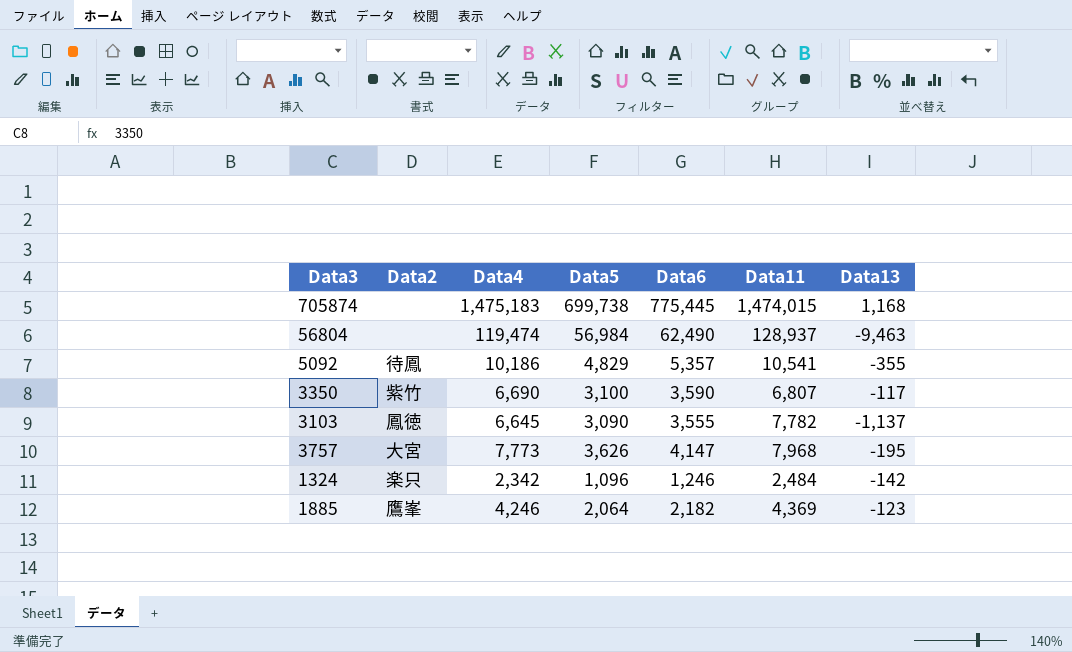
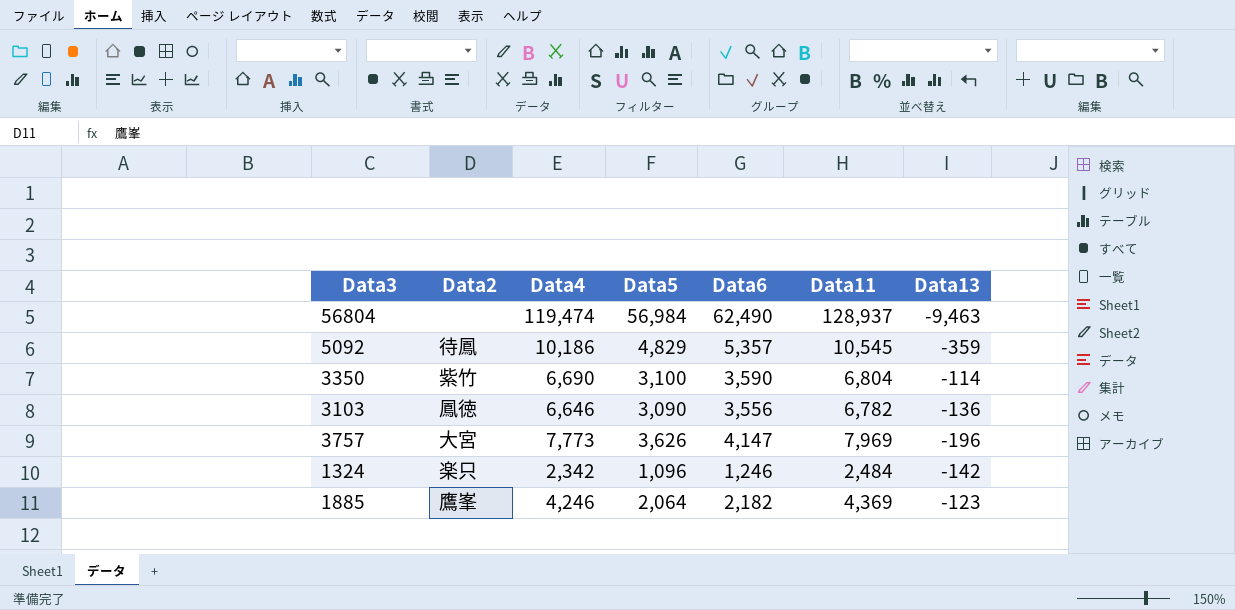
row 705874: none | 1,475,183 | 699,738 | 775,445 | 1,474,015 | 1,168 -> none
5092 | Data11: 10,541 -> 10,545
5092 | Data13: -355 -> -359
3350 | Data11: 6,807 -> 6,804
3350 | Data13: -117 -> -114
3103 | Data4: 6,645 -> 6,646
3103 | Data6: 3,555 -> 3,556
3103 | Data11: 7,782 -> 6,782
3103 | Data13: -1,137 -> -136
3757 | Data11: 7,968 -> 7,969
3757 | Data13: -195 -> -196

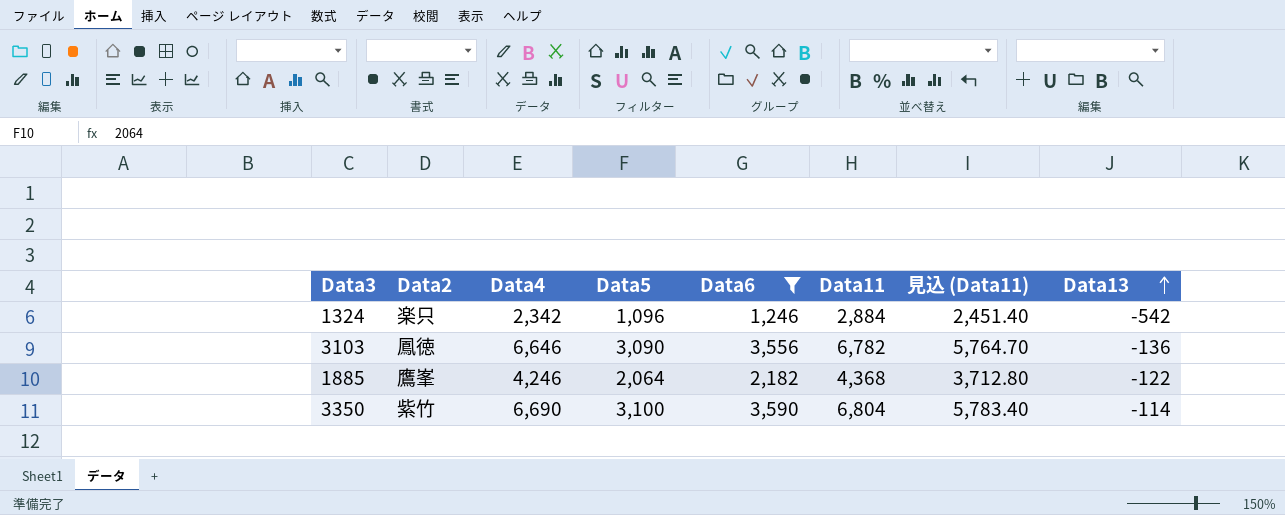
filter: none -> Data6 <= 3,590
row order: none -> Data13 ascending
column 見込 (Data11) | formula: none -> [Data11] * 0.85
1324 | Data11: 2,484 -> 2,884
1324 | Data13: -142 -> -542
1885 | Data11: 4,369 -> 4,368
1885 | Data13: -123 -> -122

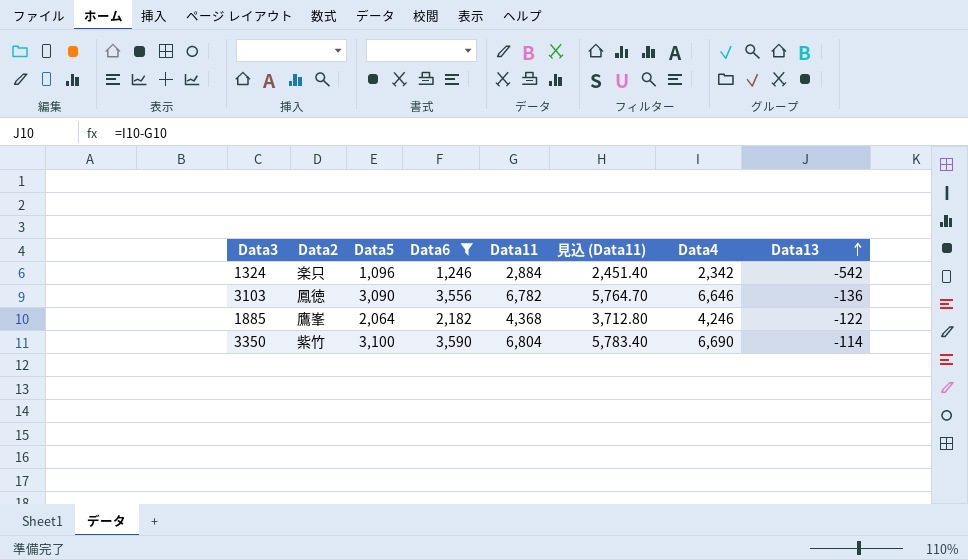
column Data4 | position: 3 -> 7

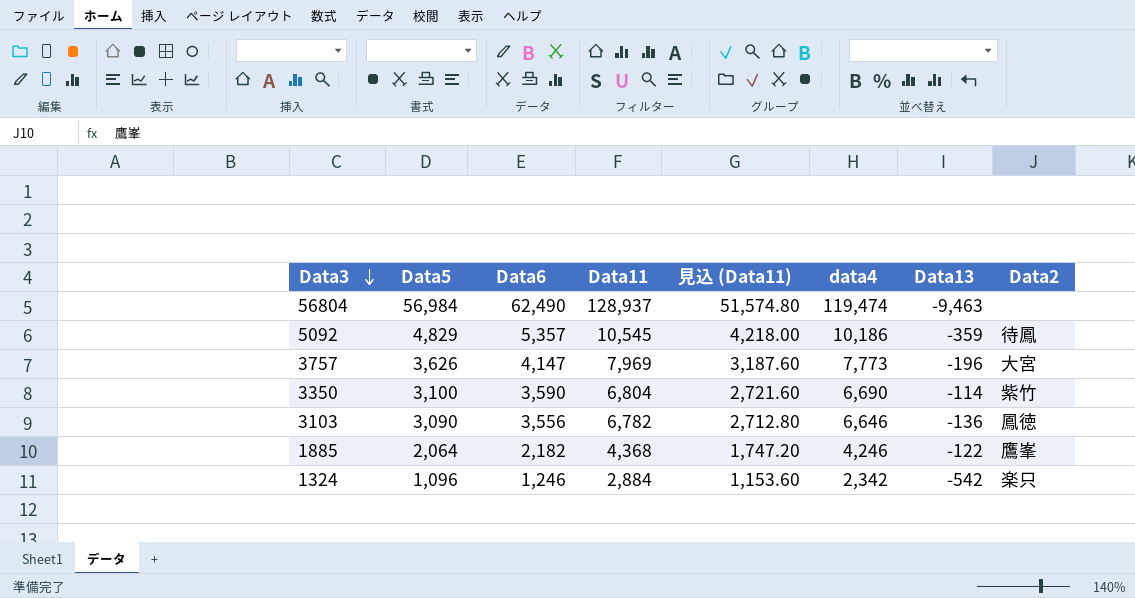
filter: Data6 <= 3,590 -> none
row order: Data13 ascending -> Data3 descending
column 見込 (Data11) | formula: [Data11] * 0.85 -> [Data11] * 0.4
column name: Data4 -> data4
column Data2 | position: 2 -> 8

